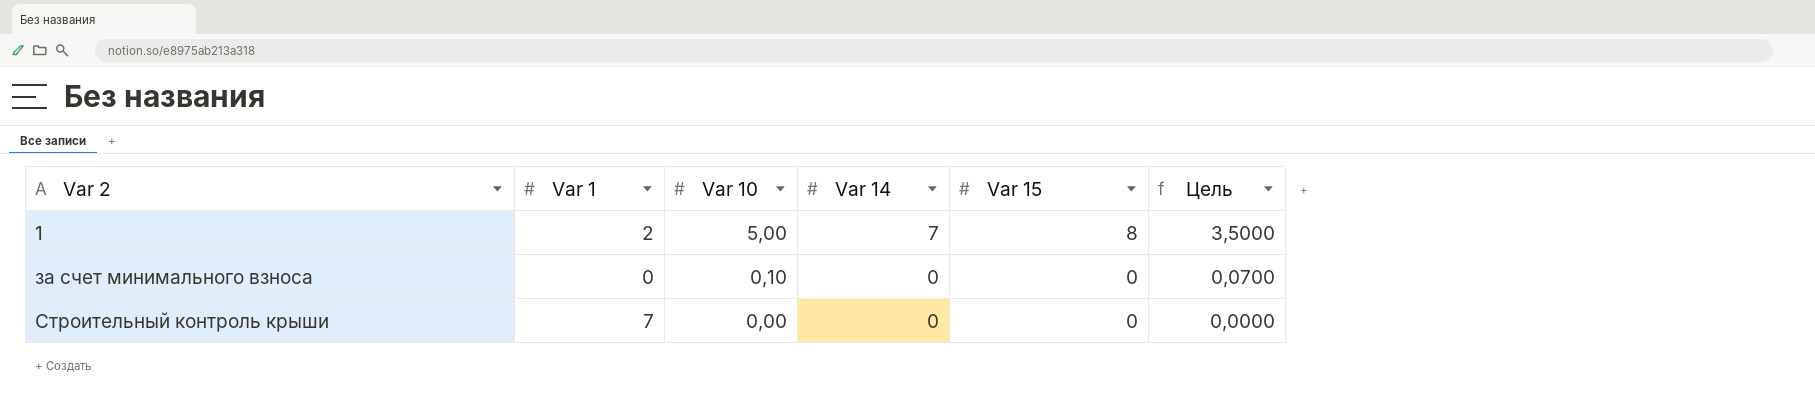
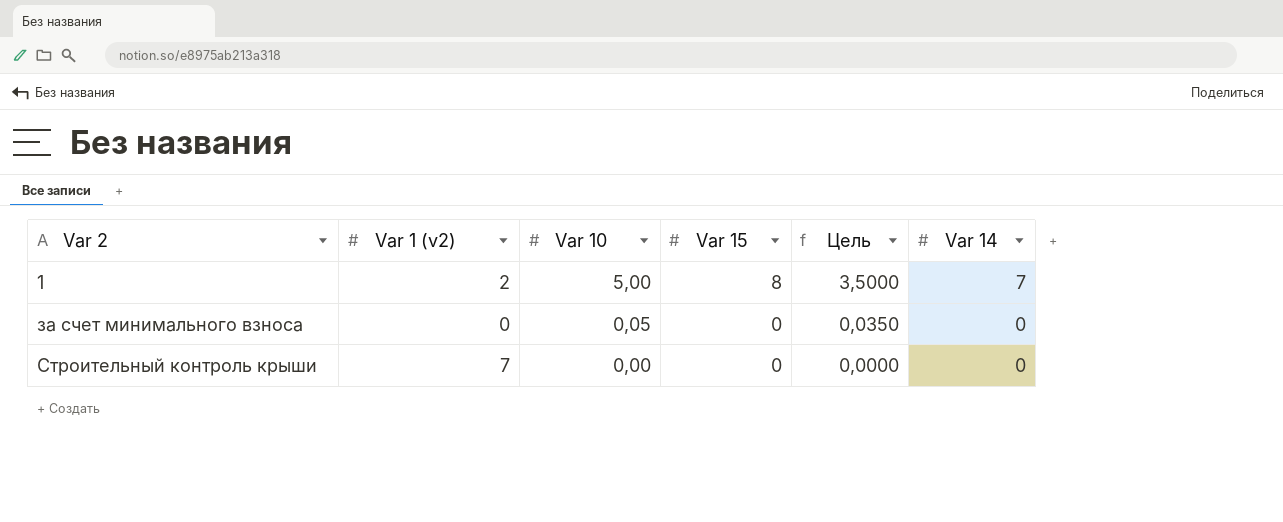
column name: Var 1 -> Var 1 (v2)
column Var 14 | position: 4 -> 6
за счет минимального взноса | Var 10: 0,10 -> 0,05
за счет минимального взноса | Цель: 0,0700 -> 0,0350

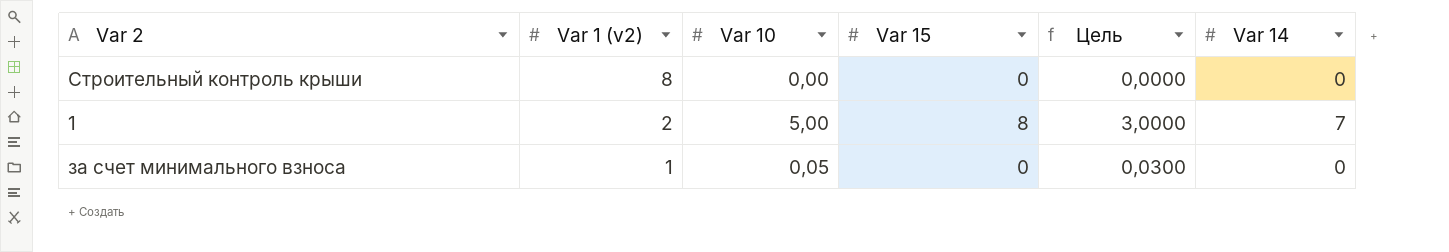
row order: Var 2 ascending -> Var 1 (v2) descending
column Цель | formula: [Var 10] * 0,7 -> [Var 10] * 0,6
Строительный контроль крыши | Var 1 (v2): 7 -> 8
за счет минимального взноса | Var 1 (v2): 0 -> 1

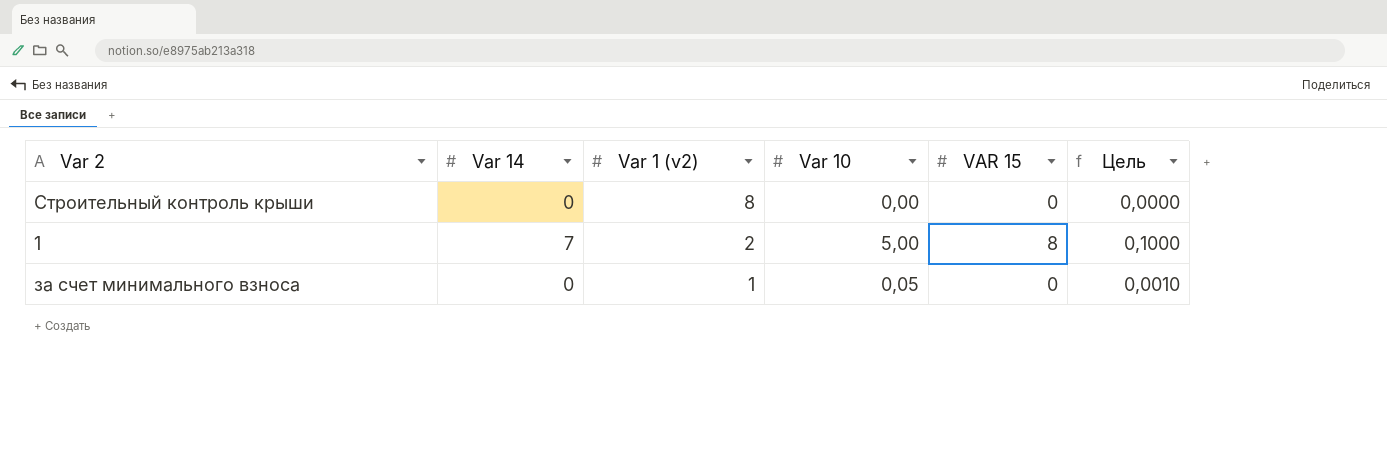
column Var 14 | position: 6 -> 2
column name: Var 15 -> VAR 15
column Цель | formula: [Var 10] * 0,6 -> [Var 10] * 0,02

